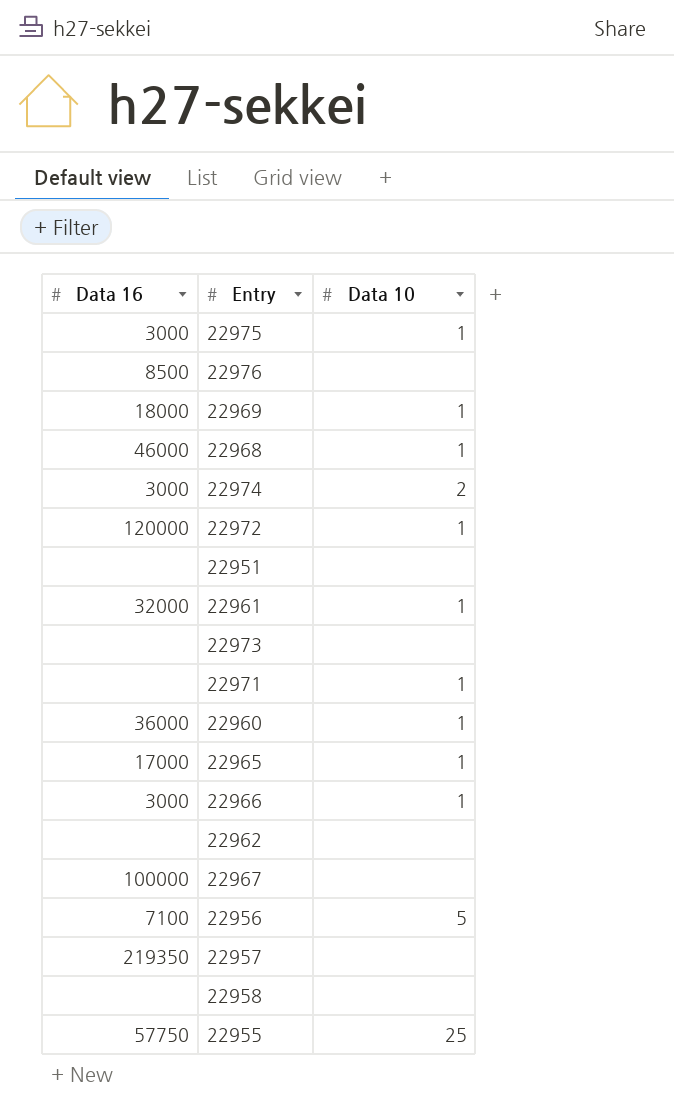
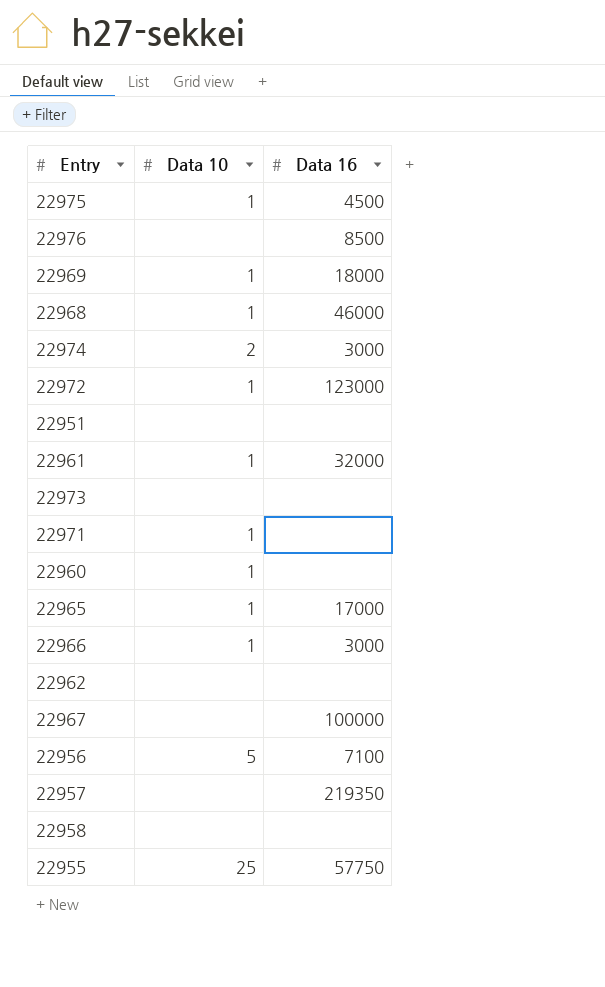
column Data 16 | position: 1 -> 3
22975 | Data 16: 3000 -> 4500
22972 | Data 16: 120000 -> 123000
22960 | Data 16: 36000 -> none

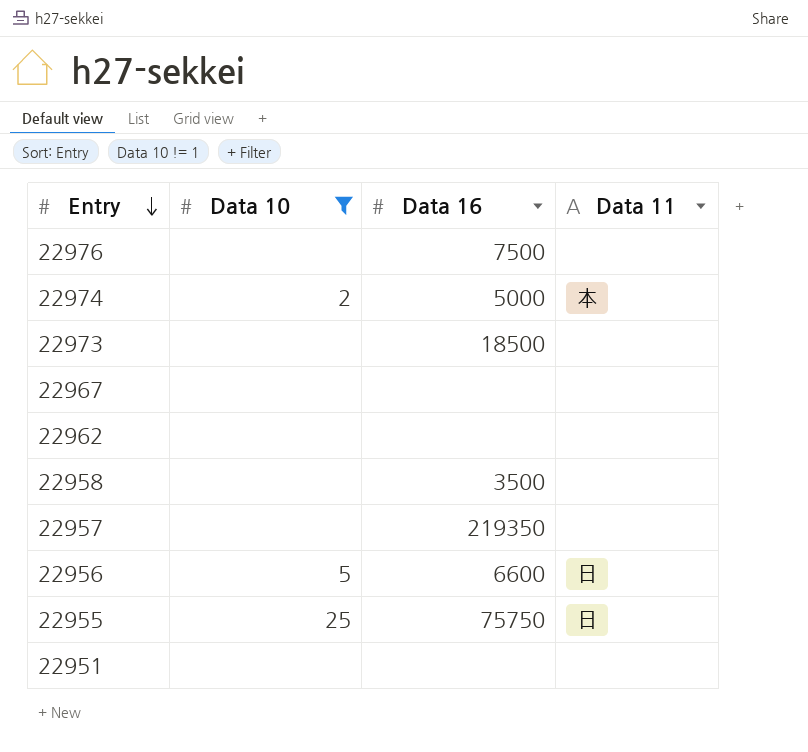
filter: none -> Data 10 != 1
row order: none -> Entry descending
column Data 11 | position: none -> 4
22976 | Data 16: 8500 -> 7500
22974 | Data 16: 3000 -> 5000
22973 | Data 16: none -> 18500
22967 | Data 16: 100000 -> none
22958 | Data 16: none -> 3500
22956 | Data 16: 7100 -> 6600
22955 | Data 16: 57750 -> 75750

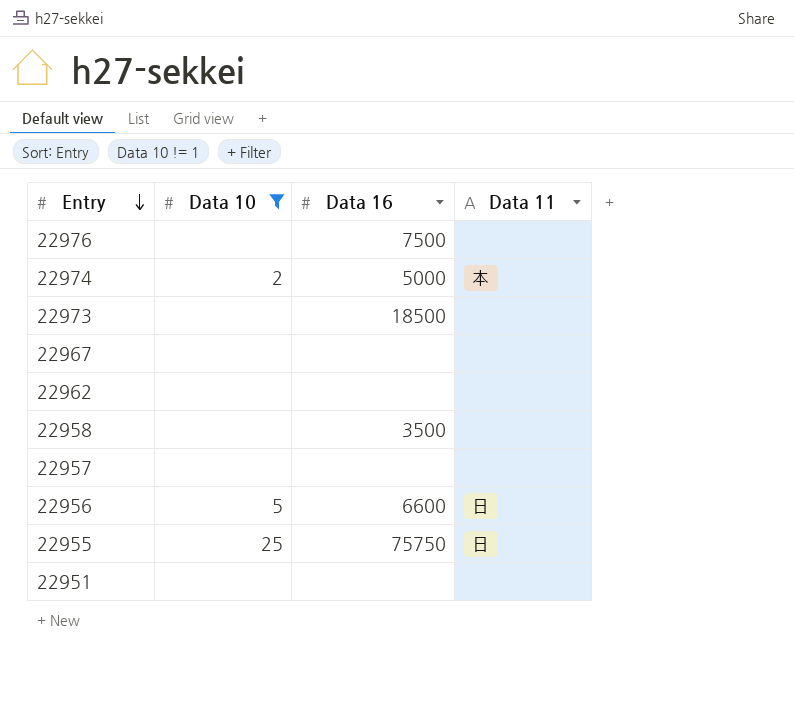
22957 | Data 16: 219350 -> none

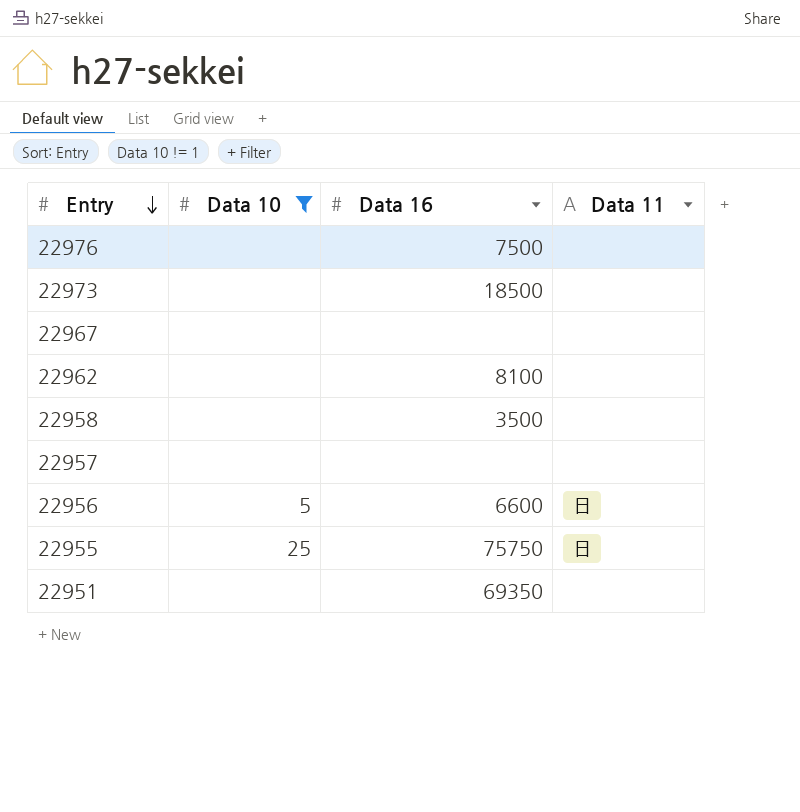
row 22974: 2 | 5000 | 本 -> none
22962 | Data 16: none -> 8100
22951 | Data 16: none -> 69350

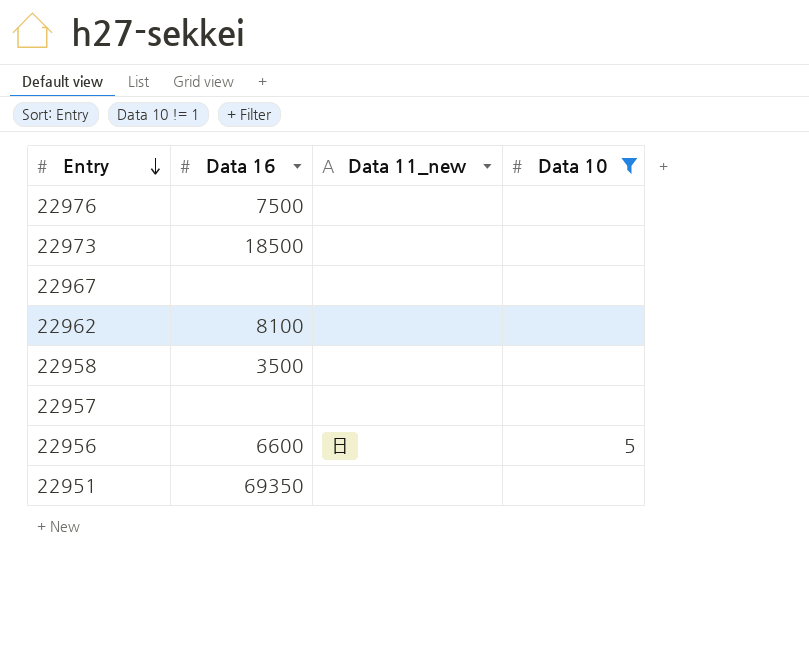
column name: Data 11 -> Data 11_new
column Data 10 | position: 2 -> 4
row 22955: 25 | 75750 | 日 -> none

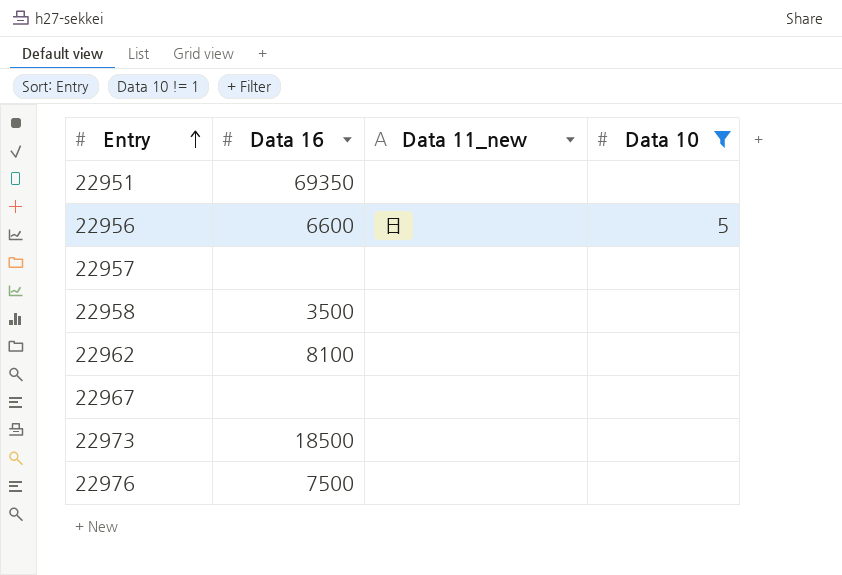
row order: Entry descending -> Entry ascending

